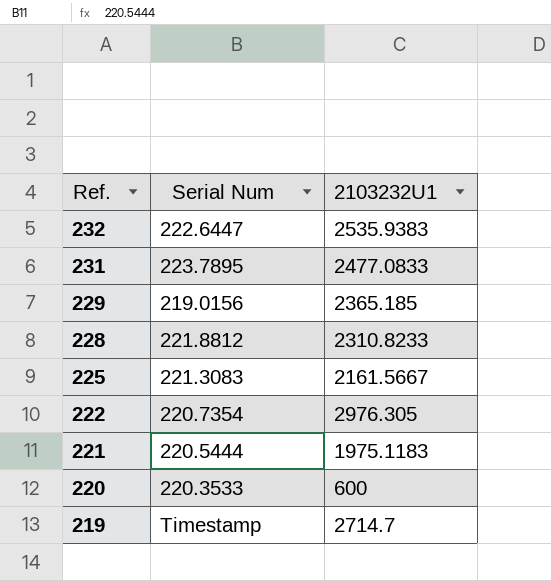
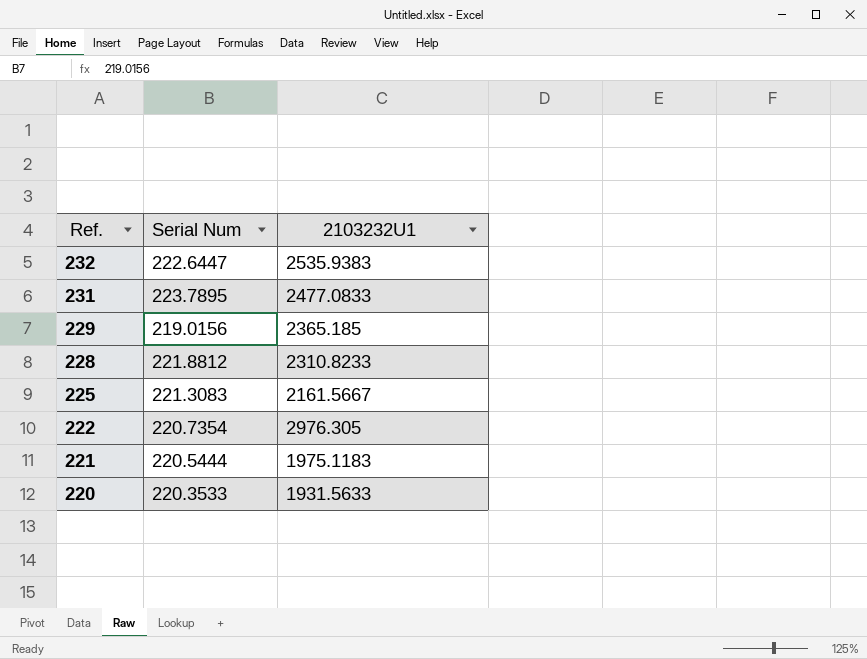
row 219: Timestamp | 2714.7 -> none
220 | 2103232U1: 600 -> 1931.5633

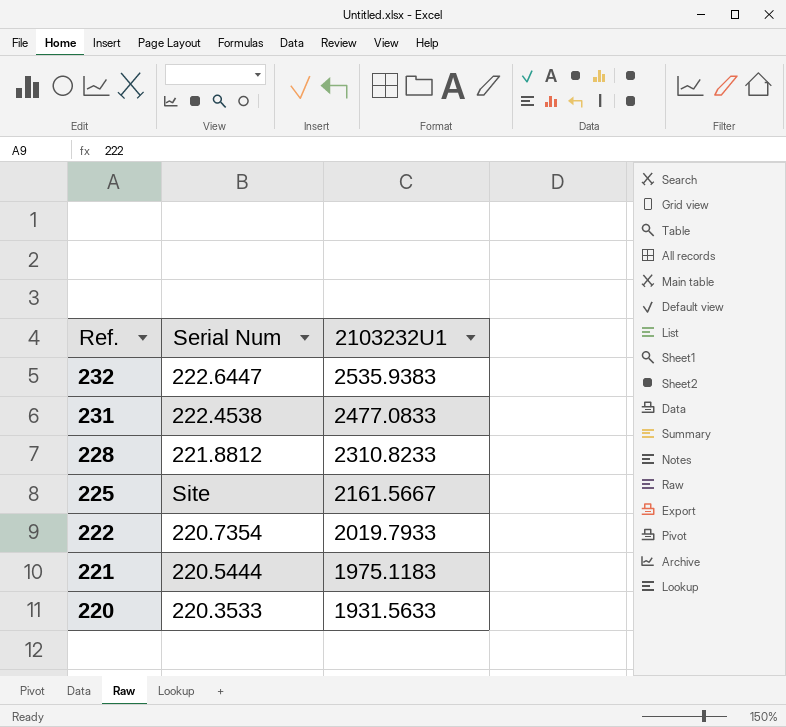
row 229: 219.0156 | 2365.185 -> none
231 | Serial Num: 223.7895 -> 222.4538
225 | Serial Num: 221.3083 -> Site
222 | 2103232U1: 2976.305 -> 2019.7933

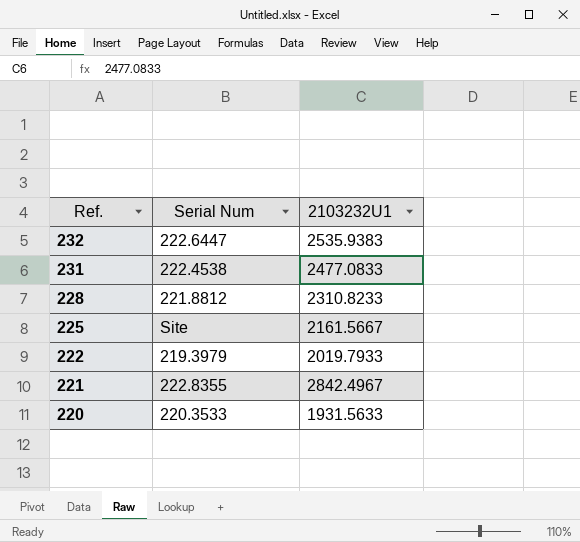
222 | Serial Num: 220.7354 -> 219.3979
221 | Serial Num: 220.5444 -> 222.8355
221 | 2103232U1: 1975.1183 -> 2842.4967

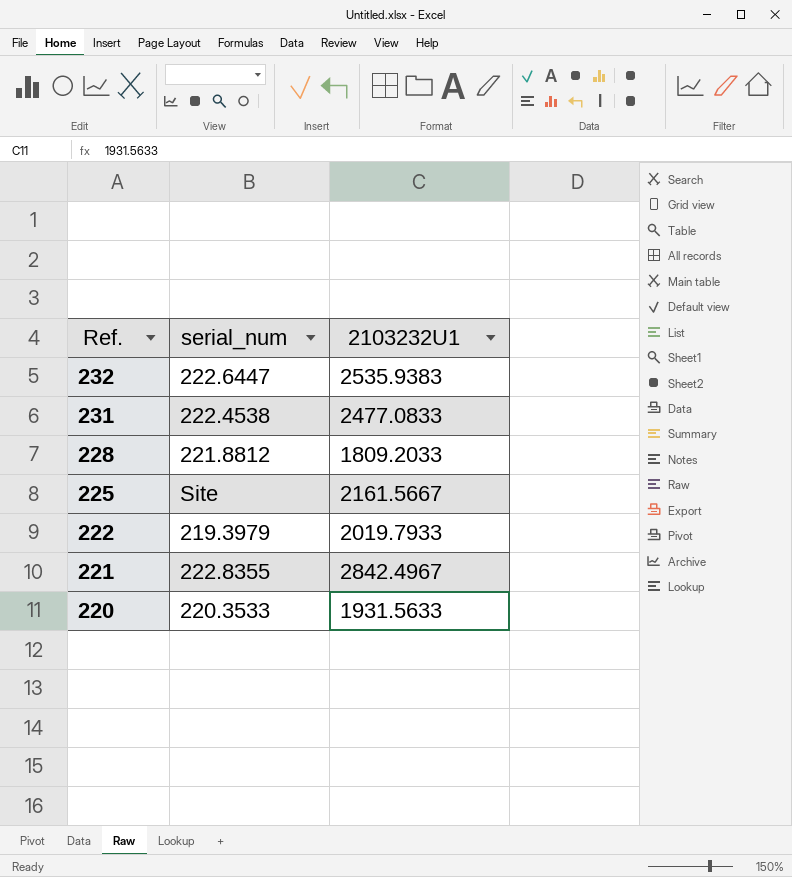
column name: Serial Num -> serial_num
228 | 2103232U1: 2310.8233 -> 1809.2033

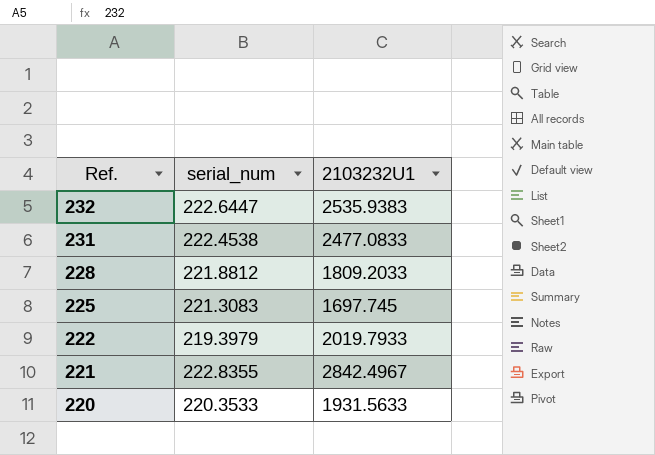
225 | serial_num: Site -> 221.3083
225 | 2103232U1: 2161.5667 -> 1697.745

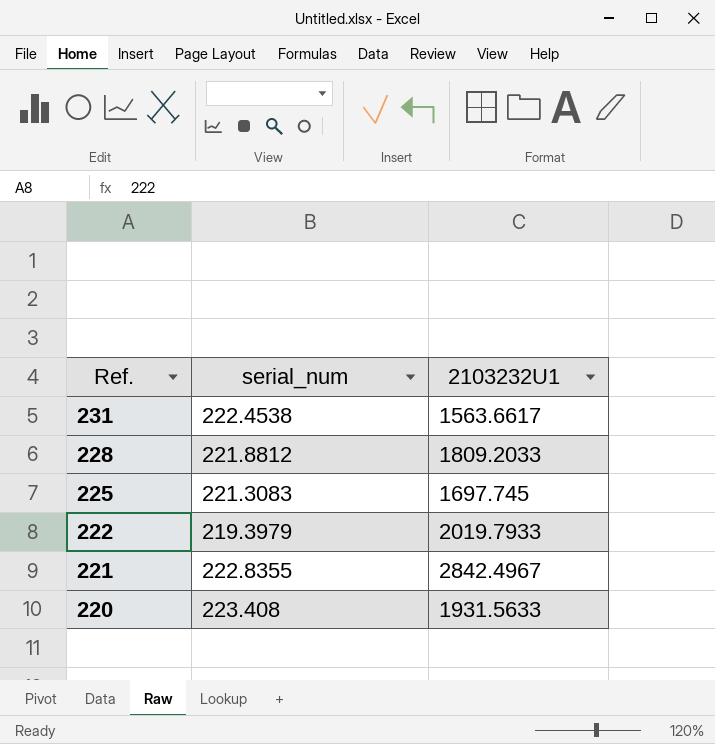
row 232: 222.6447 | 2535.9383 -> none
231 | 2103232U1: 2477.0833 -> 1563.6617
220 | serial_num: 220.3533 -> 223.408

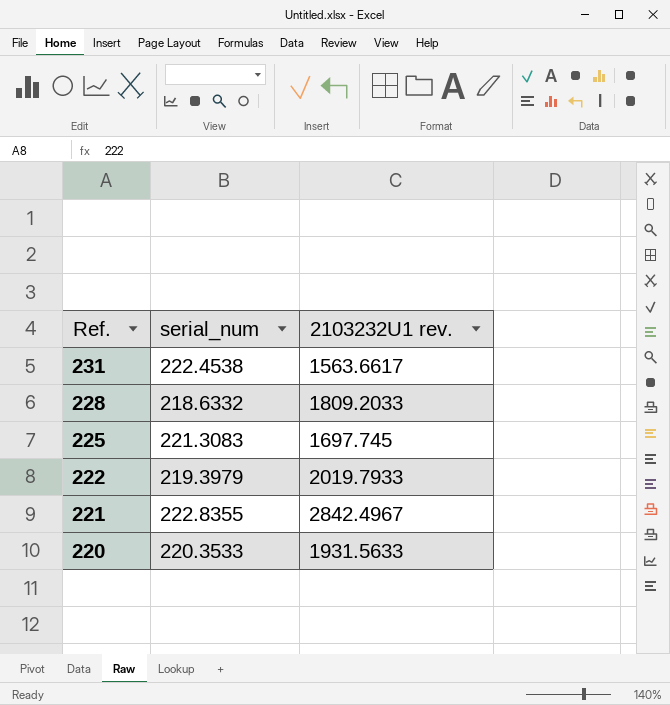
column name: 2103232U1 -> 2103232U1 rev.
228 | serial_num: 221.8812 -> 218.6332
220 | serial_num: 223.408 -> 220.3533

